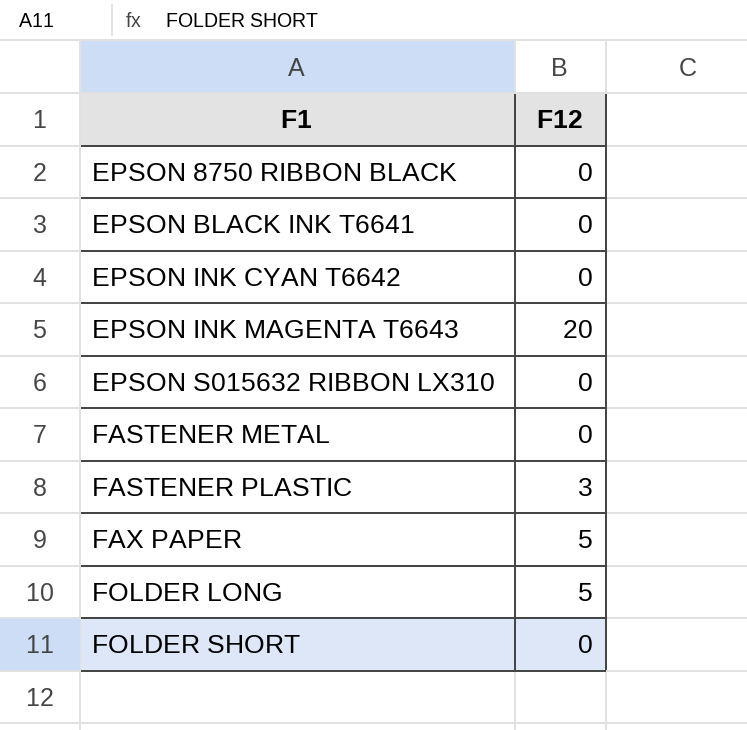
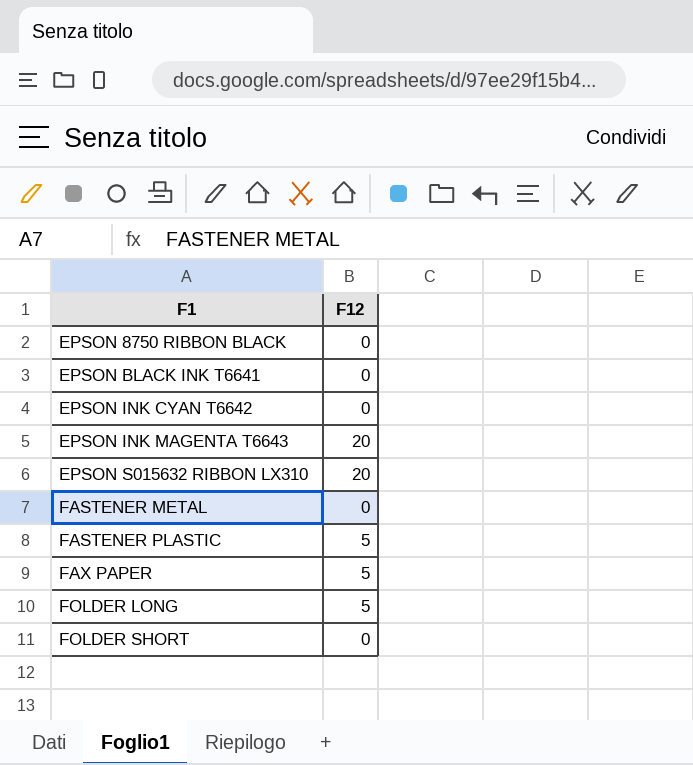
EPSON S015632 RIBBON LX310 | F12: 0 -> 20
FASTENER PLASTIC | F12: 3 -> 5

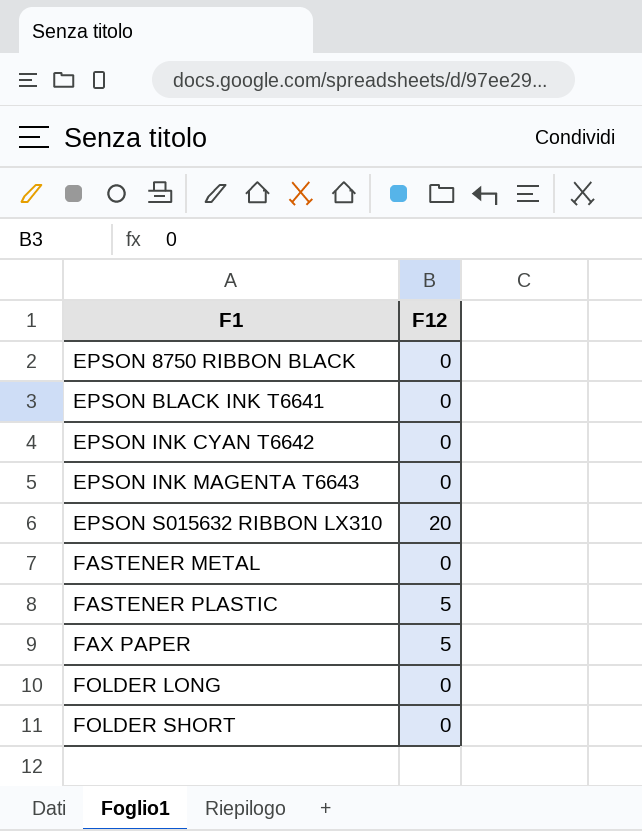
EPSON INK MAGENTA T6643 | F12: 20 -> 0
FOLDER LONG | F12: 5 -> 0

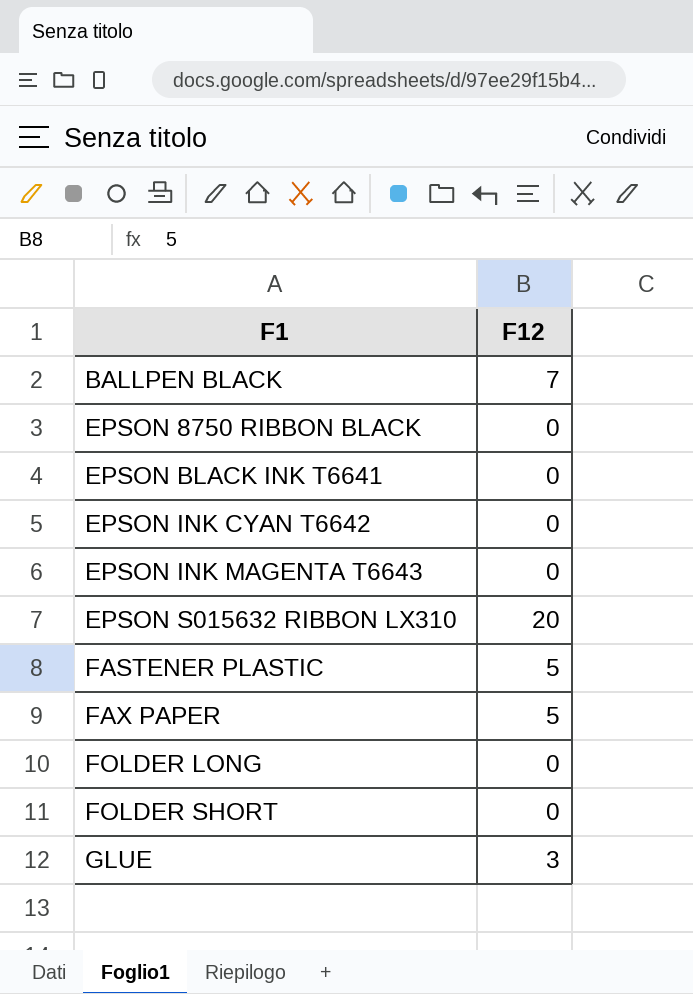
row FASTENER METAL: 0 -> none
row BALLPEN BLACK: none -> 7
row GLUE: none -> 3

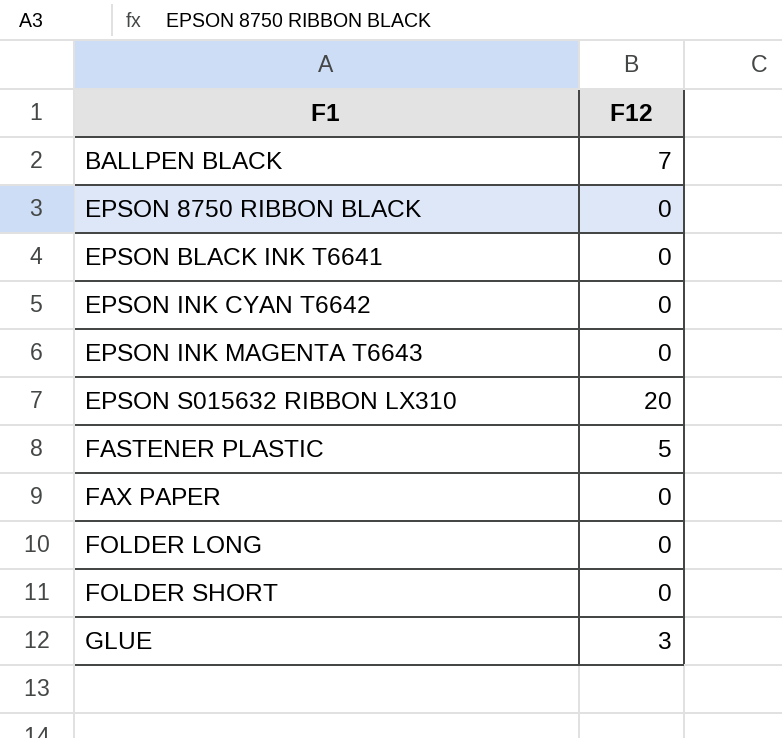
FAX PAPER | F12: 5 -> 0

